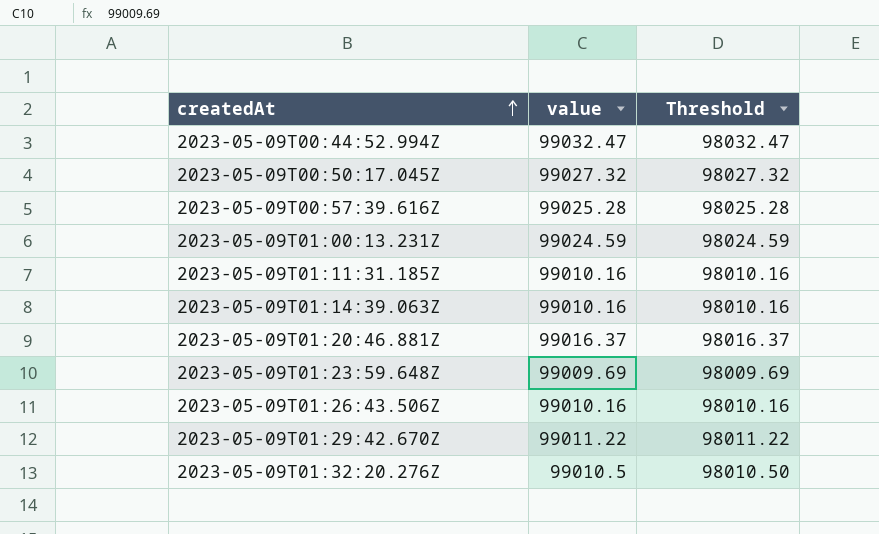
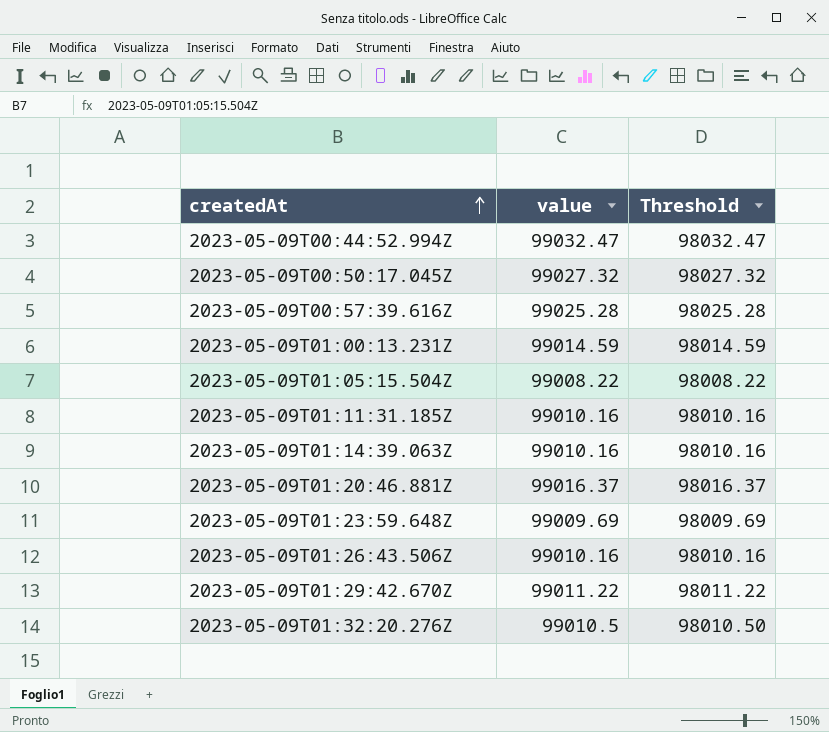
2023-05-09T01:00:13.231Z | value: 99024.59 -> 99014.59
2023-05-09T01:00:13.231Z | Threshold: 98024.59 -> 98014.59
row 2023-05-09T01:05:15.504Z: none -> 99008.22 | 98008.22

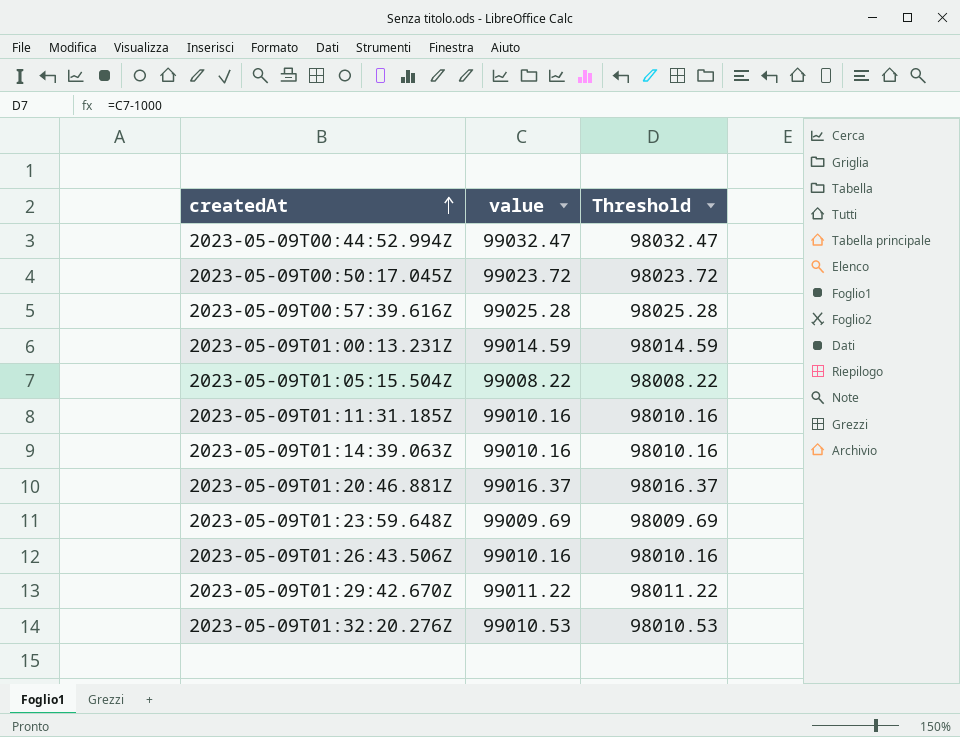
2023-05-09T00:50:17.045Z | value: 99027.32 -> 99023.72
2023-05-09T00:50:17.045Z | Threshold: 98027.32 -> 98023.72
2023-05-09T01:32:20.276Z | value: 99010.5 -> 99010.53
2023-05-09T01:32:20.276Z | Threshold: 98010.50 -> 98010.53

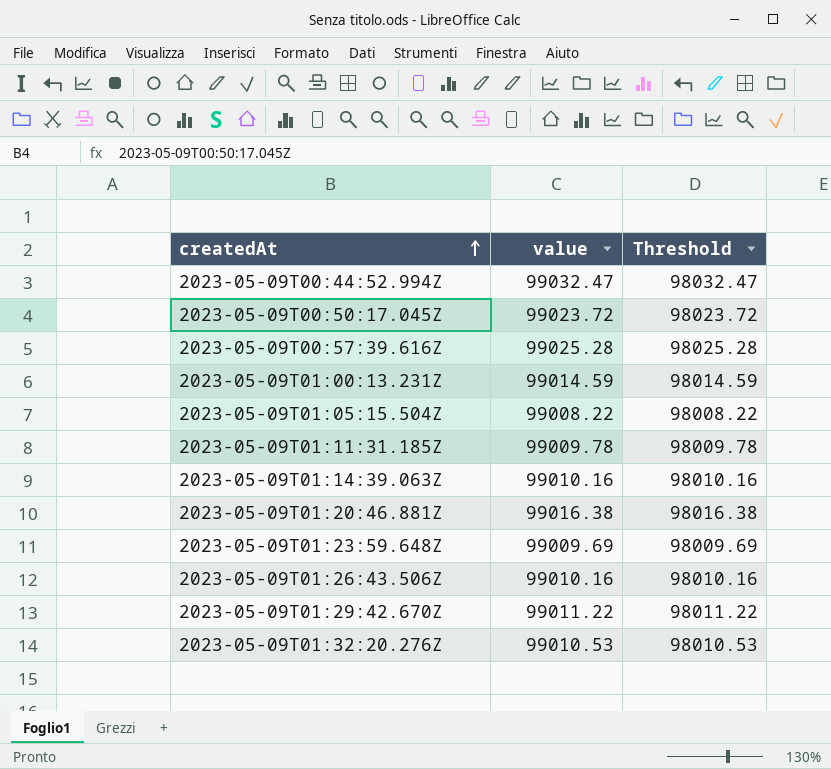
2023-05-09T01:11:31.185Z | value: 99010.16 -> 99009.78
2023-05-09T01:11:31.185Z | Threshold: 98010.16 -> 98009.78
2023-05-09T01:20:46.881Z | value: 99016.37 -> 99016.38
2023-05-09T01:20:46.881Z | Threshold: 98016.37 -> 98016.38

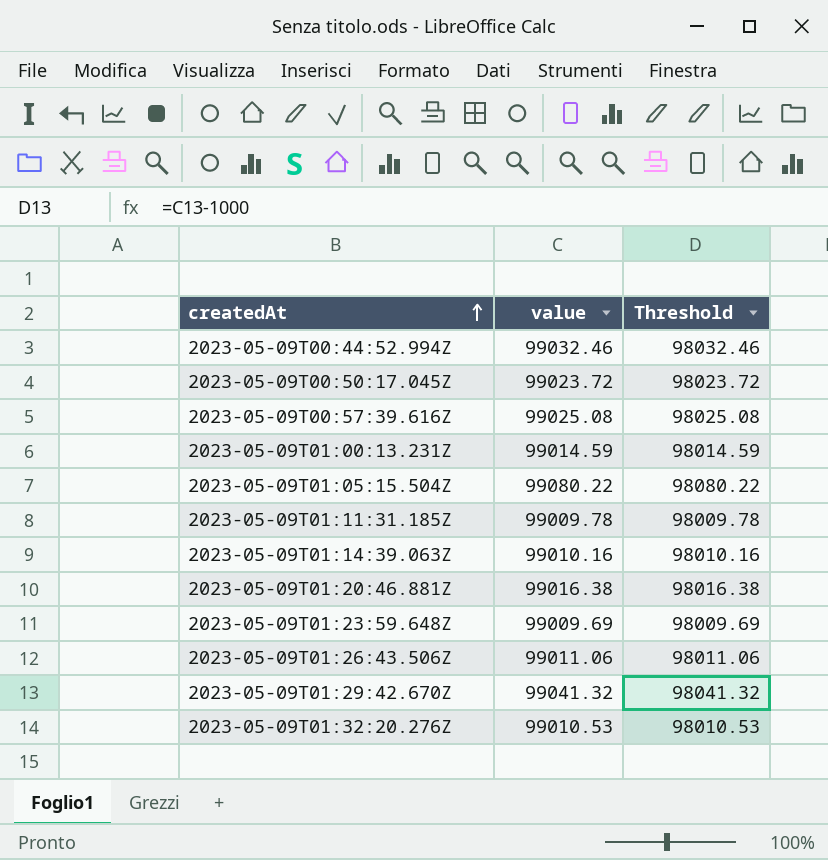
2023-05-09T00:44:52.994Z | value: 99032.47 -> 99032.46
2023-05-09T00:44:52.994Z | Threshold: 98032.47 -> 98032.46
2023-05-09T00:57:39.616Z | value: 99025.28 -> 99025.08
2023-05-09T00:57:39.616Z | Threshold: 98025.28 -> 98025.08
2023-05-09T01:05:15.504Z | value: 99008.22 -> 99080.22
2023-05-09T01:05:15.504Z | Threshold: 98008.22 -> 98080.22
2023-05-09T01:26:43.506Z | value: 99010.16 -> 99011.06
2023-05-09T01:26:43.506Z | Threshold: 98010.16 -> 98011.06
2023-05-09T01:29:42.670Z | value: 99011.22 -> 99041.32
2023-05-09T01:29:42.670Z | Threshold: 98011.22 -> 98041.32

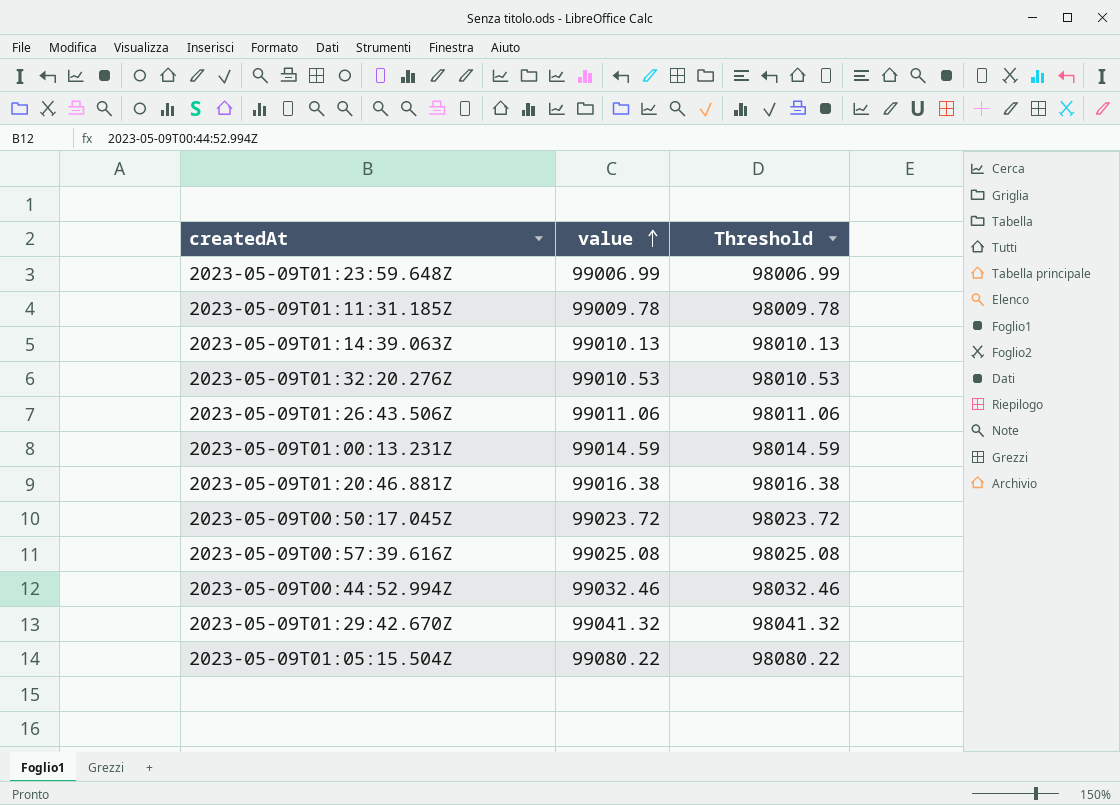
row order: createdAt ascending -> value ascending
2023-05-09T01:23:59.648Z | value: 99009.69 -> 99006.99
2023-05-09T01:23:59.648Z | Threshold: 98009.69 -> 98006.99
2023-05-09T01:14:39.063Z | value: 99010.16 -> 99010.13
2023-05-09T01:14:39.063Z | Threshold: 98010.16 -> 98010.13

